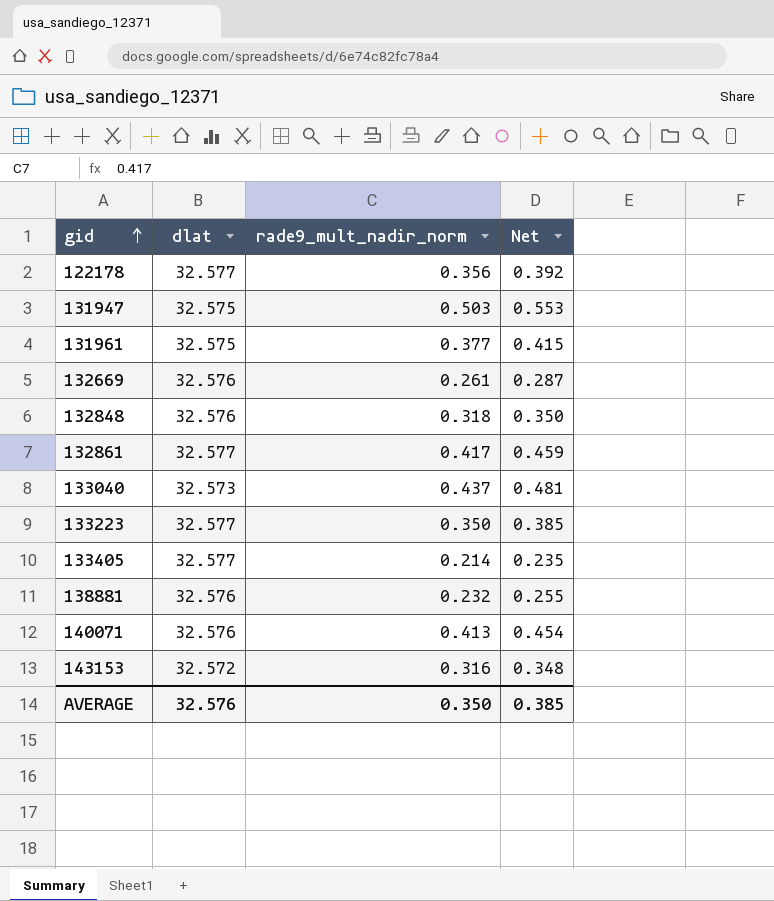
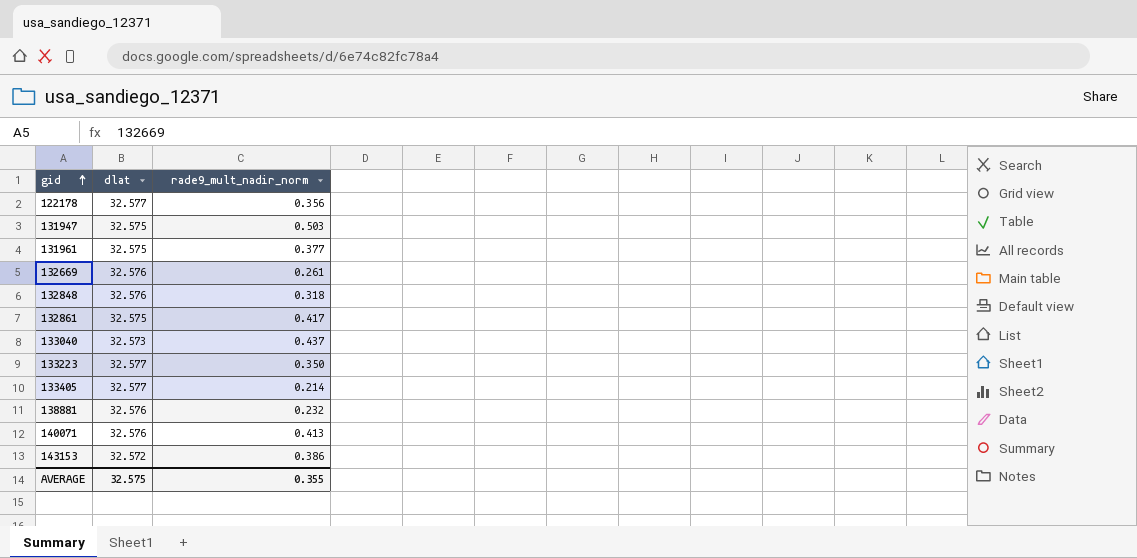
column Net | formula: [rade9_mult_nadir_norm] * 1.1 -> none
132861 | dlat: 32.577 -> 32.575
143153 | rade9_mult_nadir_norm: 0.316 -> 0.386
AVERAGE | dlat: 32.576 -> 32.575
AVERAGE | rade9_mult_nadir_norm: 0.350 -> 0.355

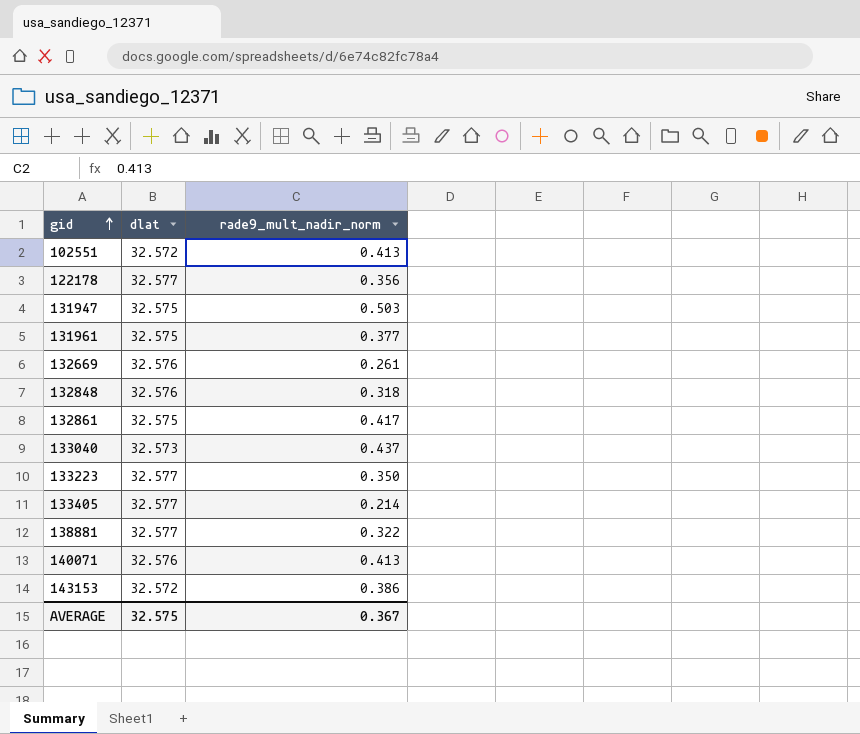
row 102551: none -> 32.572 | 0.413
138881 | dlat: 32.576 -> 32.577
138881 | rade9_mult_nadir_norm: 0.232 -> 0.322
AVERAGE | rade9_mult_nadir_norm: 0.355 -> 0.367

